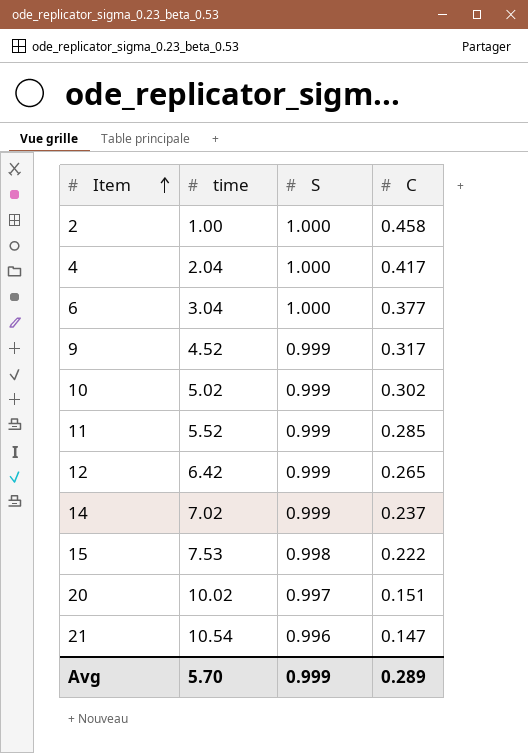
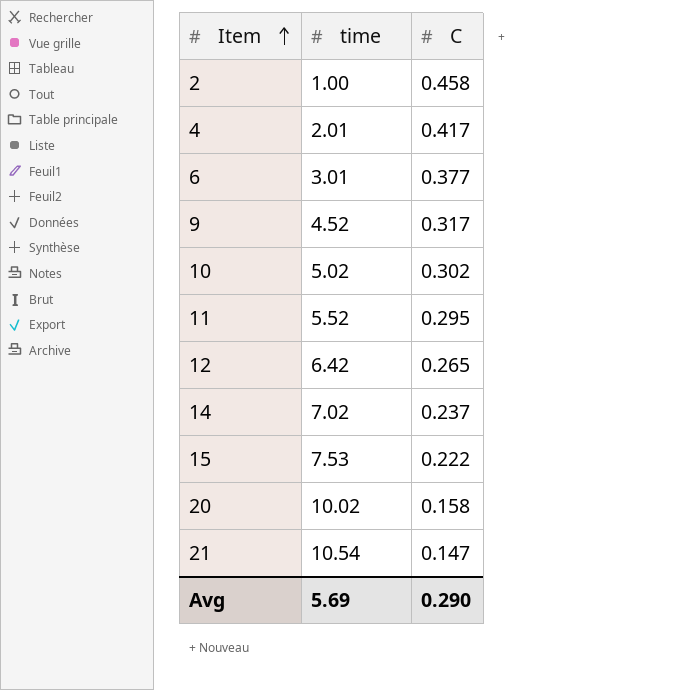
column S | position: 3 -> none
4 | time: 2.04 -> 2.01
6 | time: 3.04 -> 3.01
11 | C: 0.285 -> 0.295
20 | C: 0.151 -> 0.158
Avg | time: 5.70 -> 5.69
Avg | C: 0.289 -> 0.290

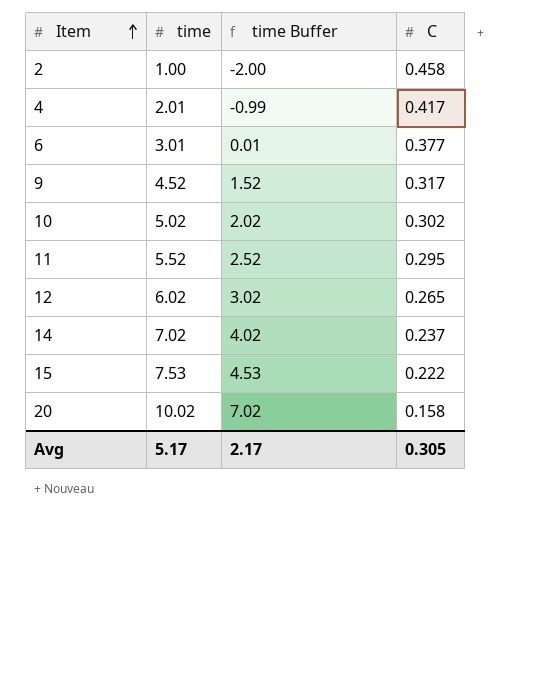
column time Buffer | formula: none -> [time] - 3
row 21: 10.54 | 0.147 -> none
12 | time: 6.42 -> 6.02
Avg | time: 5.69 -> 5.17
Avg | C: 0.290 -> 0.305

